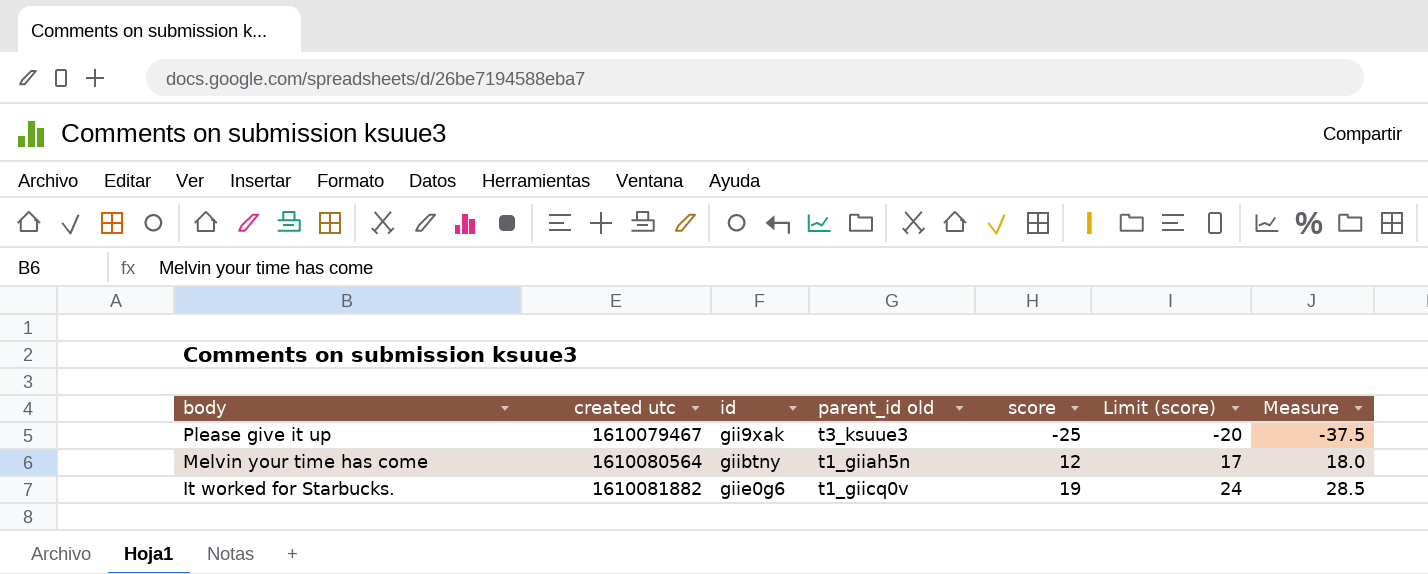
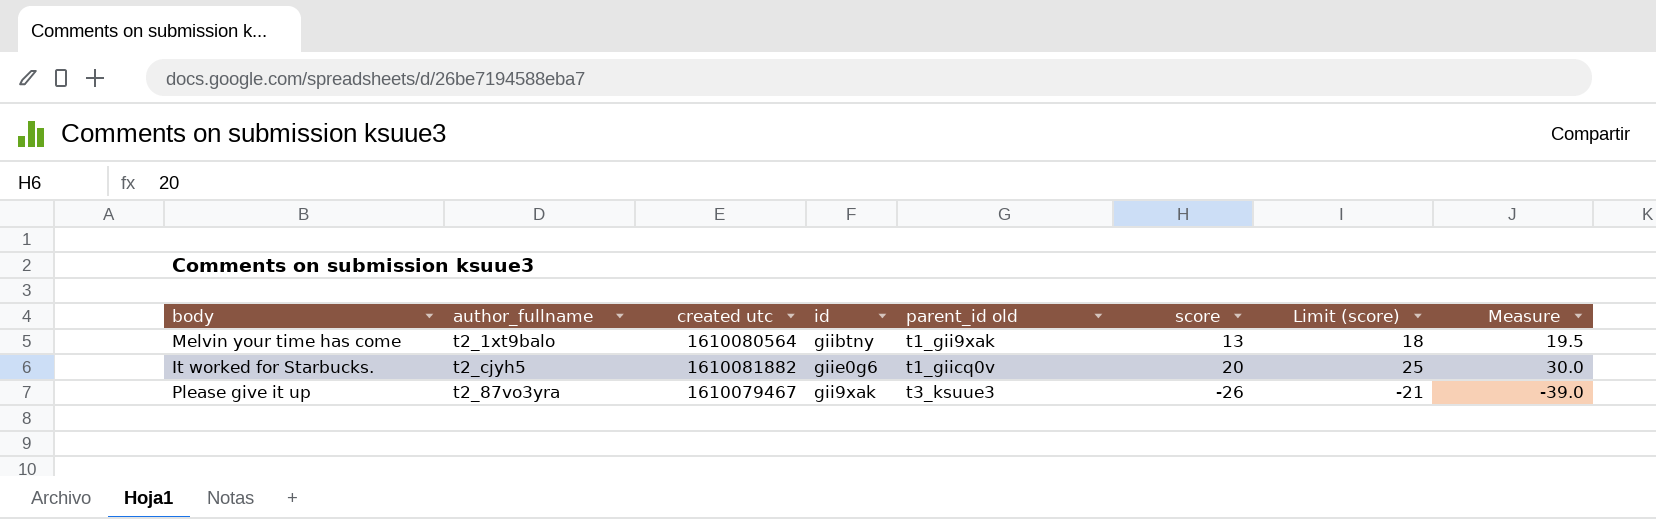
row order: body descending -> parent_id old ascending
column author_fullname | position: none -> 2
Melvin your time has come | parent_id old: t1_giiah5n -> t1_gii9xak
Melvin your time has come | score: 12 -> 13
Melvin your time has come | Limit (score): 17 -> 18
Melvin your time has come | Measure: 18.0 -> 19.5
It worked for Starbucks. | score: 19 -> 20
It worked for Starbucks. | Limit (score): 24 -> 25
It worked for Starbucks. | Measure: 28.5 -> 30.0
Please give it up | score: -25 -> -26
Please give it up | Limit (score): -20 -> -21
Please give it up | Measure: -37.5 -> -39.0

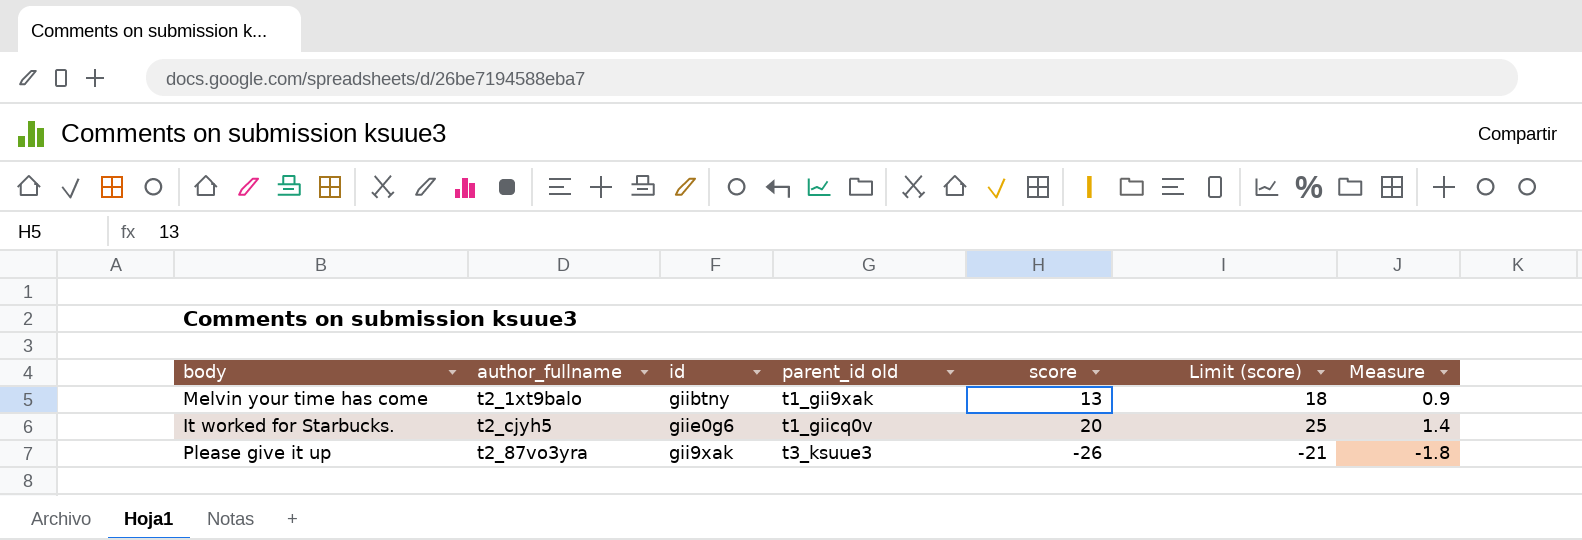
column created utc | position: 3 -> none
column Measure | formula: [score] * 1.5 -> [score] * 0.07

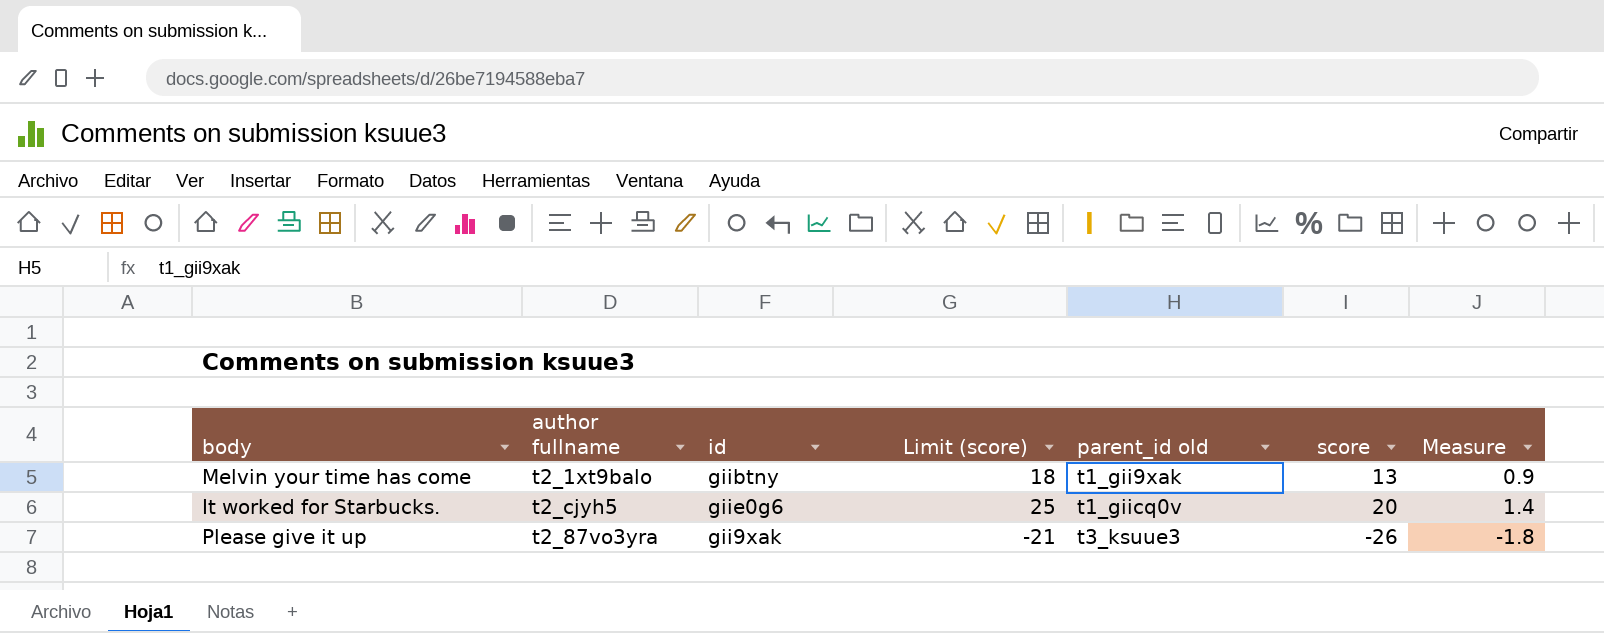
column name: author_fullname -> author fullname
column Limit (score) | position: 6 -> 4

